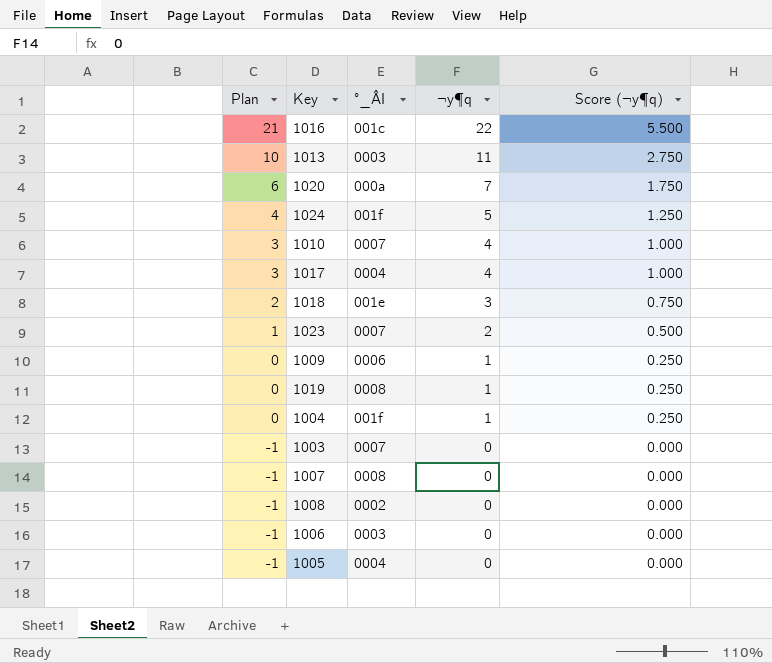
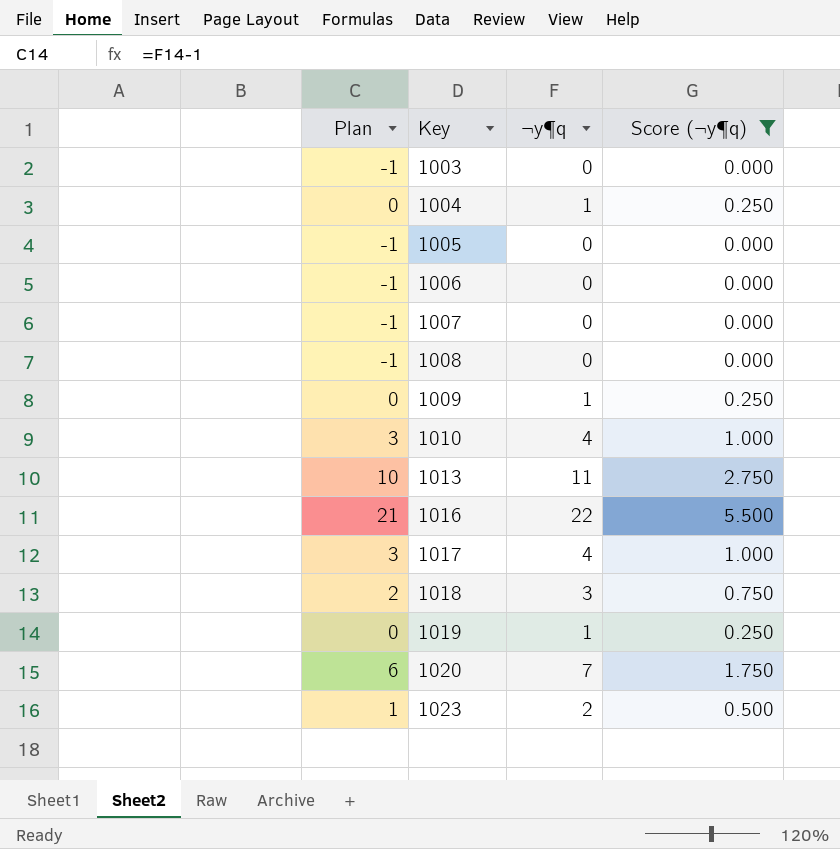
filter: none -> Score (¬y¶q) != 1.250
row order: Plan descending -> Key ascending
column °_ÂI | position: 3 -> none

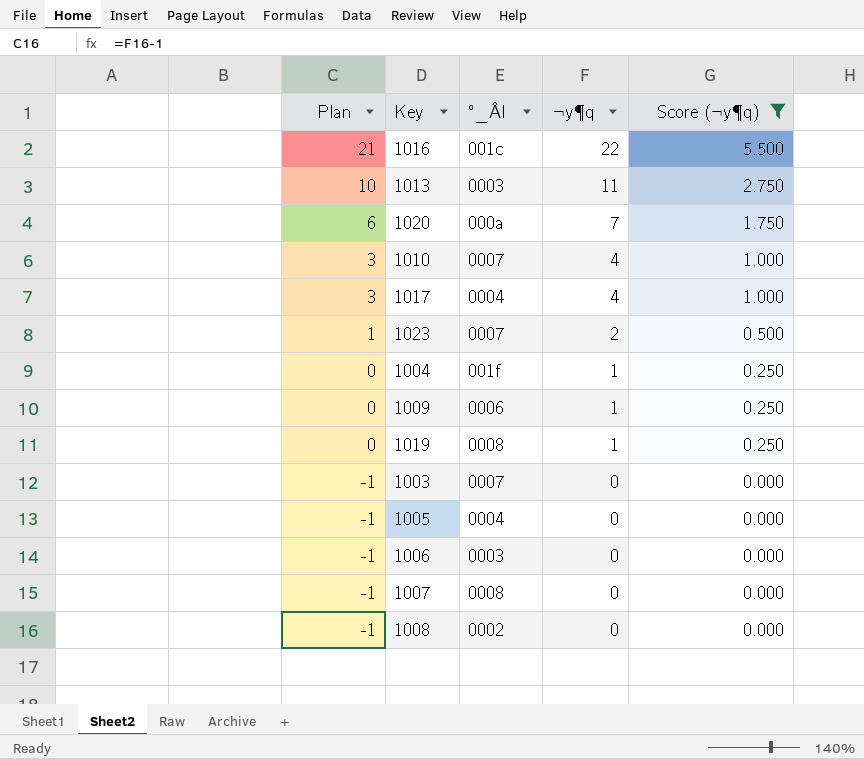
row order: Key ascending -> Plan descending
column °_ÂI | position: none -> 3
row 1018: 2 | 3 | 0.750 -> none

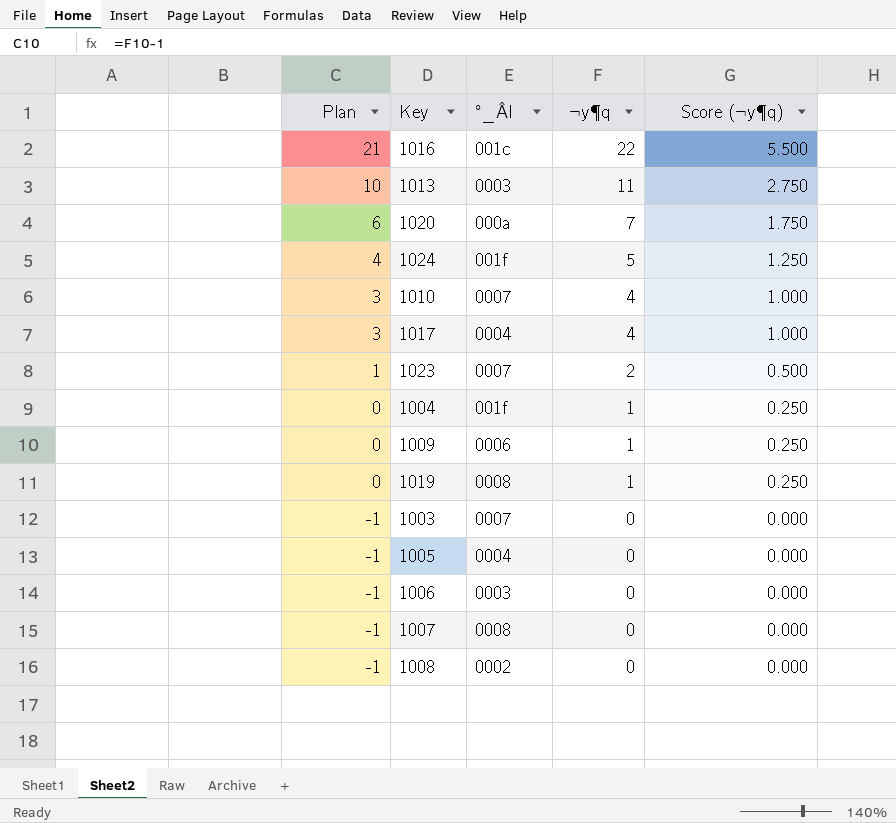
filter: Score (¬y¶q) != 1.250 -> none

